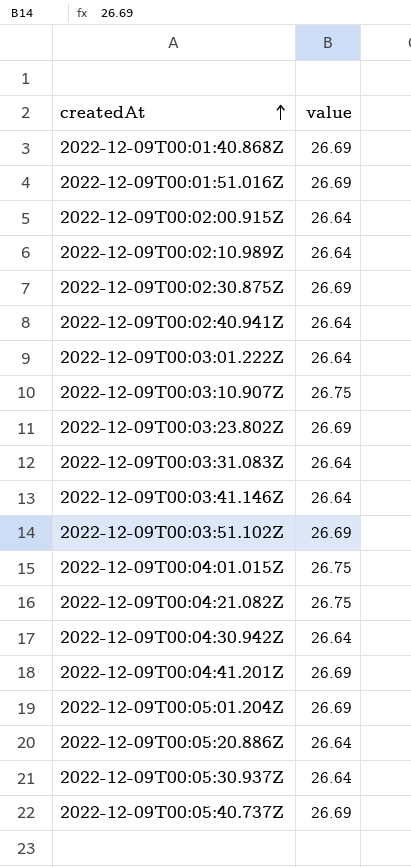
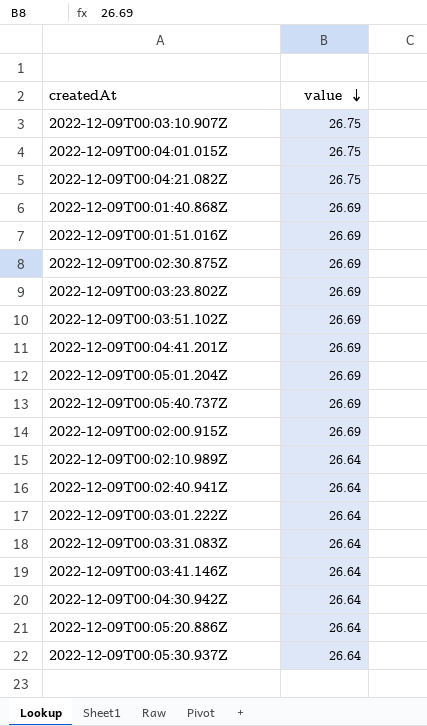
row order: createdAt ascending -> value descending
2022-12-09T00:02:00.915Z | value: 26.64 -> 26.69

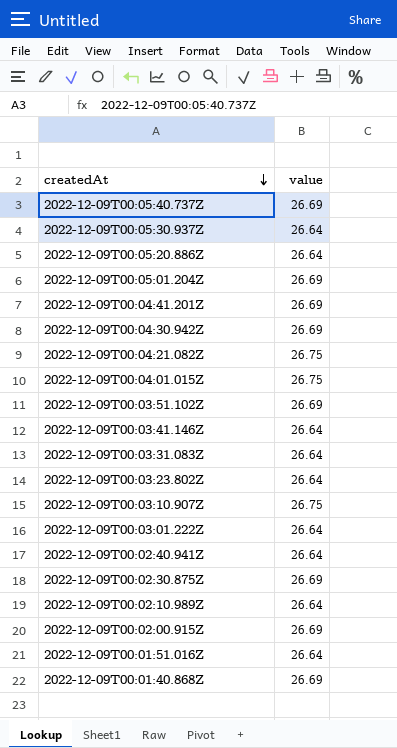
row order: value descending -> createdAt descending
2022-12-09T00:04:30.942Z | value: 26.64 -> 26.69
2022-12-09T00:03:23.802Z | value: 26.69 -> 26.64
2022-12-09T00:01:51.016Z | value: 26.69 -> 26.64

